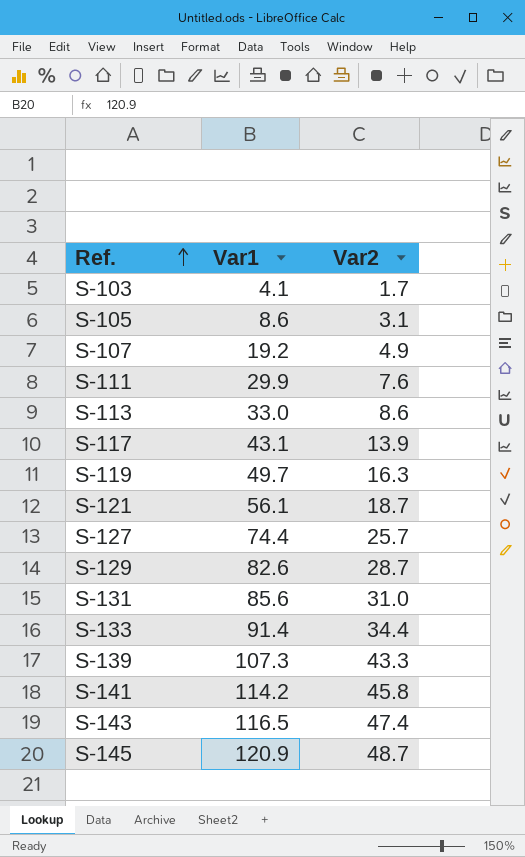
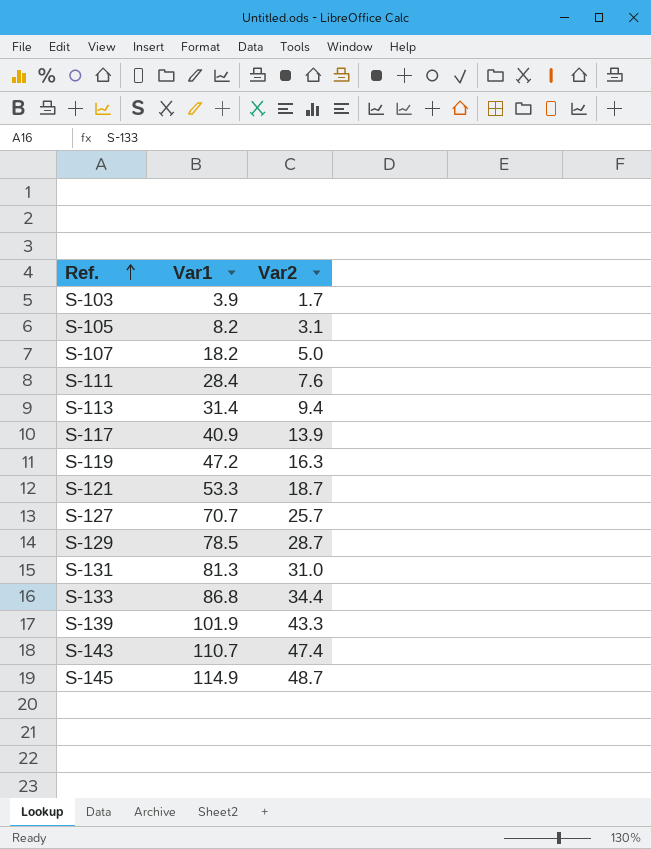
row S-141: 114.2 | 45.8 -> none
S-103 | Var1: 4.1 -> 3.9
S-105 | Var1: 8.6 -> 8.2
S-107 | Var1: 19.2 -> 18.2
S-107 | Var2: 4.9 -> 5.0
S-111 | Var1: 29.9 -> 28.4
S-113 | Var1: 33.0 -> 31.4
S-113 | Var2: 8.6 -> 9.4
S-117 | Var1: 43.1 -> 40.9
S-119 | Var1: 49.7 -> 47.2
S-121 | Var1: 56.1 -> 53.3
S-127 | Var1: 74.4 -> 70.7
S-129 | Var1: 82.6 -> 78.5
S-131 | Var1: 85.6 -> 81.3
S-133 | Var1: 91.4 -> 86.8
S-139 | Var1: 107.3 -> 101.9
S-143 | Var1: 116.5 -> 110.7
S-145 | Var1: 120.9 -> 114.9

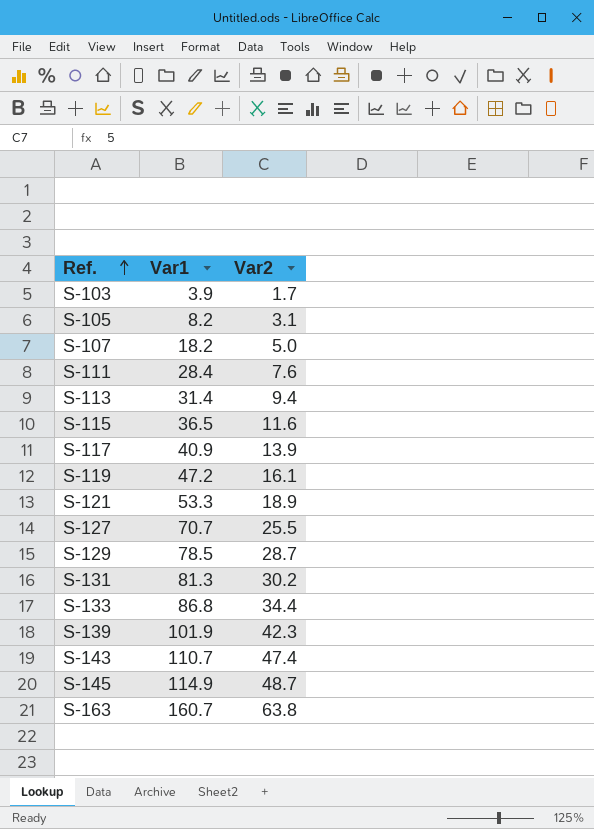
row S-115: none -> 36.5 | 11.6
S-119 | Var2: 16.3 -> 16.1
S-121 | Var2: 18.7 -> 18.9
S-127 | Var2: 25.7 -> 25.5
S-131 | Var2: 31.0 -> 30.2
S-139 | Var2: 43.3 -> 42.3
row S-163: none -> 160.7 | 63.8

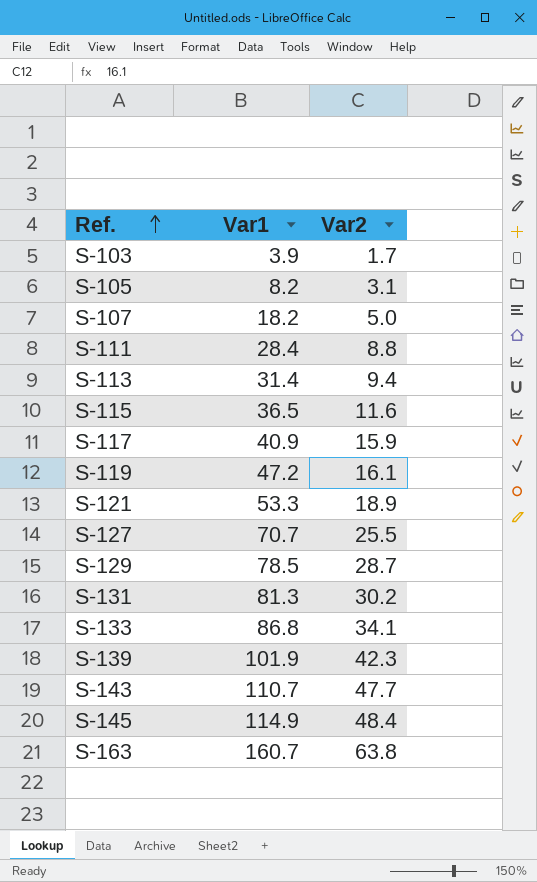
S-111 | Var2: 7.6 -> 8.8
S-117 | Var2: 13.9 -> 15.9
S-133 | Var2: 34.4 -> 34.1
S-143 | Var2: 47.4 -> 47.7
S-145 | Var2: 48.7 -> 48.4

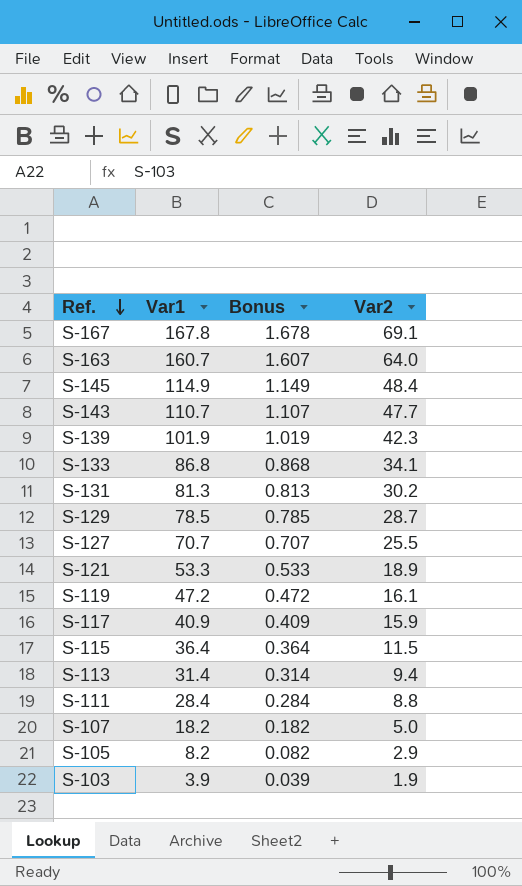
row order: Ref. ascending -> Ref. descending
column Bonus | formula: none -> [Var1] * 0.01
row S-167: none -> 167.8 | 1.678 | 69.1
S-163 | Var2: 63.8 -> 64.0
S-115 | Var1: 36.5 -> 36.4
S-115 | Var2: 11.6 -> 11.5
S-105 | Var2: 3.1 -> 2.9
S-103 | Var2: 1.7 -> 1.9

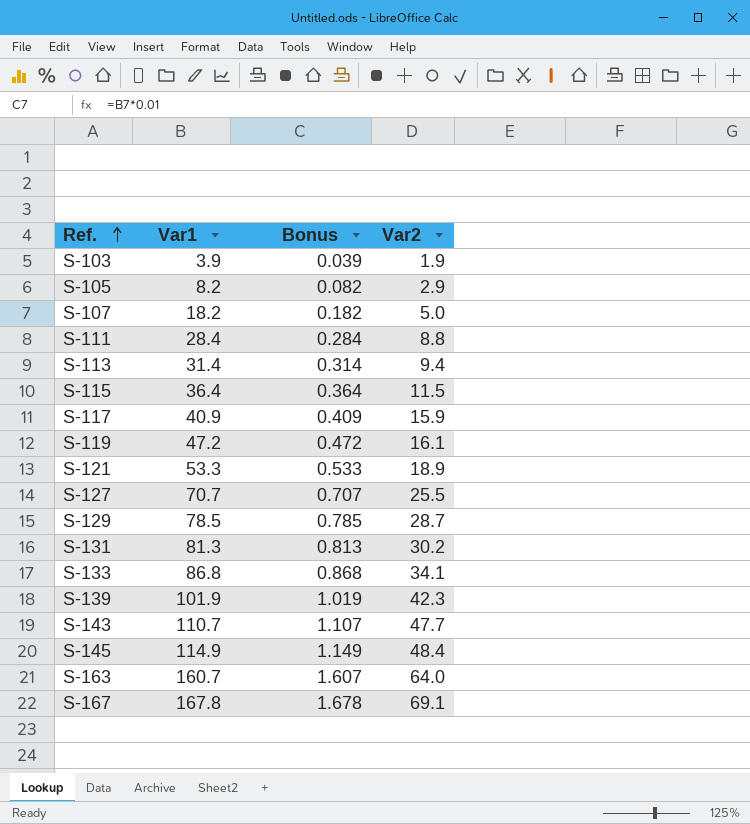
row order: Ref. descending -> Ref. ascending

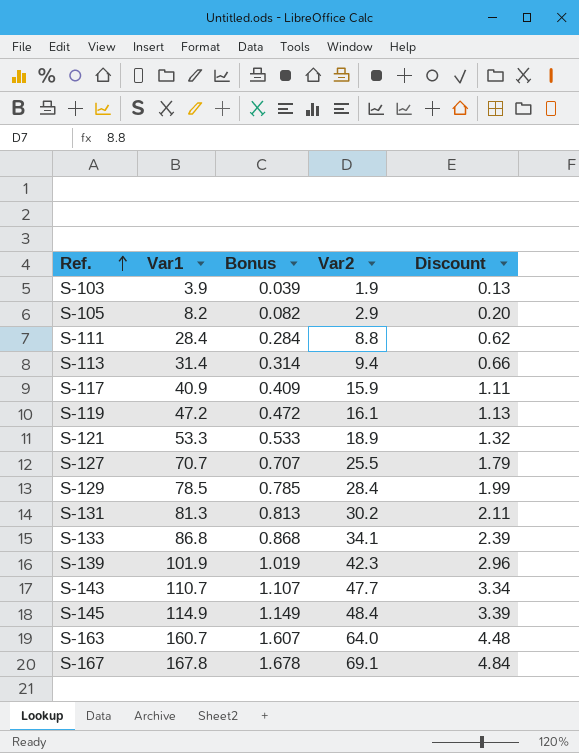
column Discount | formula: none -> [Var2] * 0.07
row S-107: 18.2 | 0.182 | 5.0 -> none
row S-115: 36.4 | 0.364 | 11.5 -> none
S-129 | Var2: 28.7 -> 28.4

